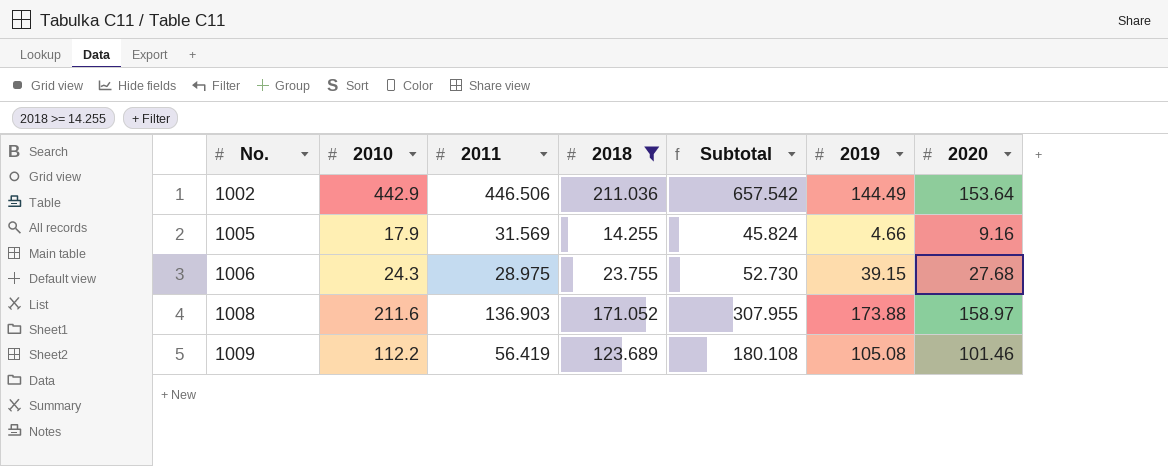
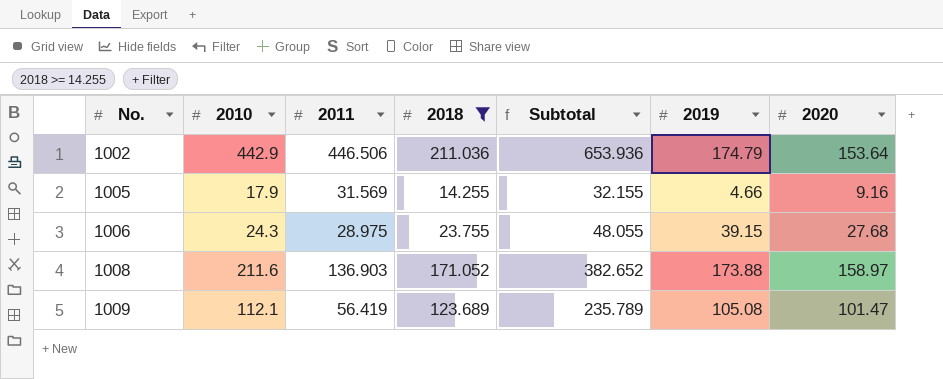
column Subtotal | formula: [2011] + [2018] -> [2010] + [2018]
1002 | 2019: 144.49 -> 174.79
1009 | 2010: 112.2 -> 112.1
1009 | 2020: 101.46 -> 101.47

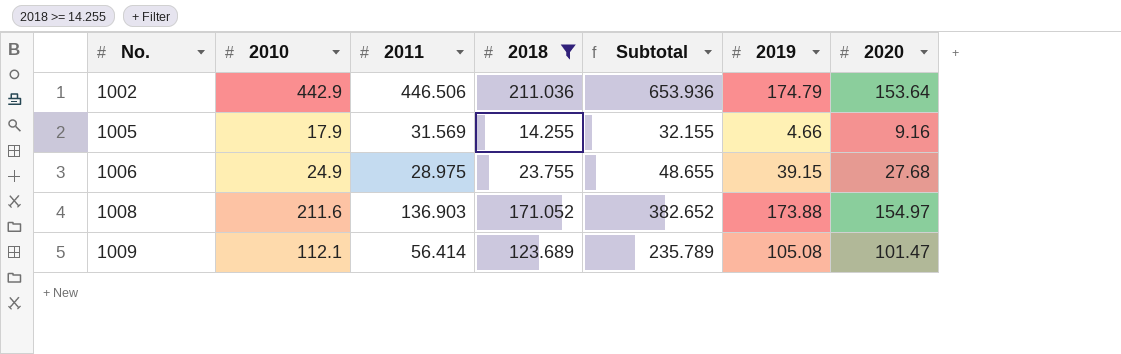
1006 | 2010: 24.3 -> 24.9
1006 | Subtotal: 48.055 -> 48.655
1008 | 2020: 158.97 -> 154.97
1009 | 2011: 56.419 -> 56.414

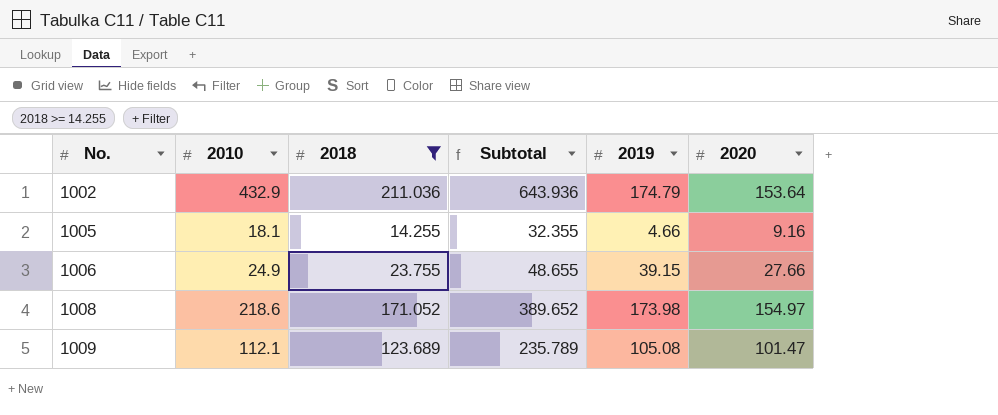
column 2011 | position: 3 -> none
1002 | 2010: 442.9 -> 432.9
1002 | Subtotal: 653.936 -> 643.936
1005 | 2010: 17.9 -> 18.1
1005 | Subtotal: 32.155 -> 32.355
1006 | 2020: 27.68 -> 27.66
1008 | 2010: 211.6 -> 218.6
1008 | Subtotal: 382.652 -> 389.652
1008 | 2019: 173.88 -> 173.98

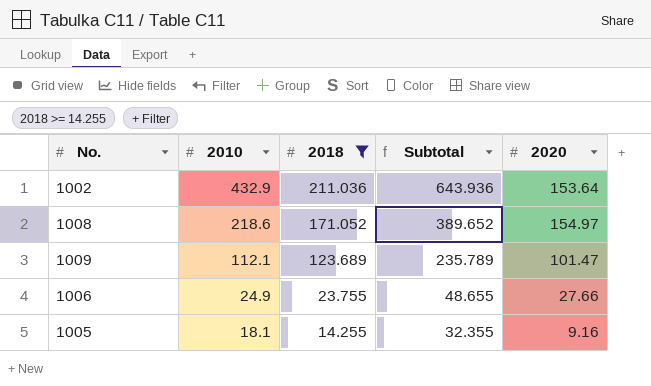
row order: No. ascending -> 2010 descending
column 2019 | position: 5 -> none

